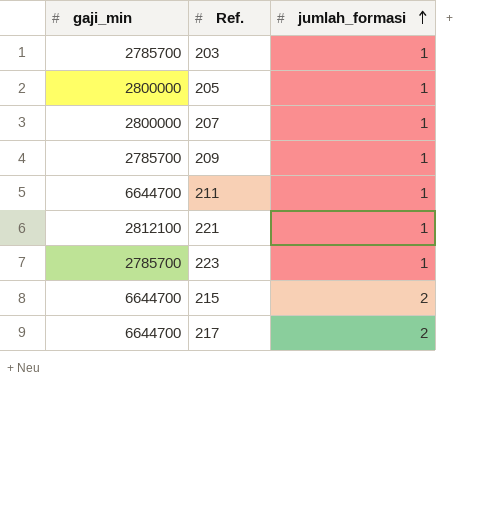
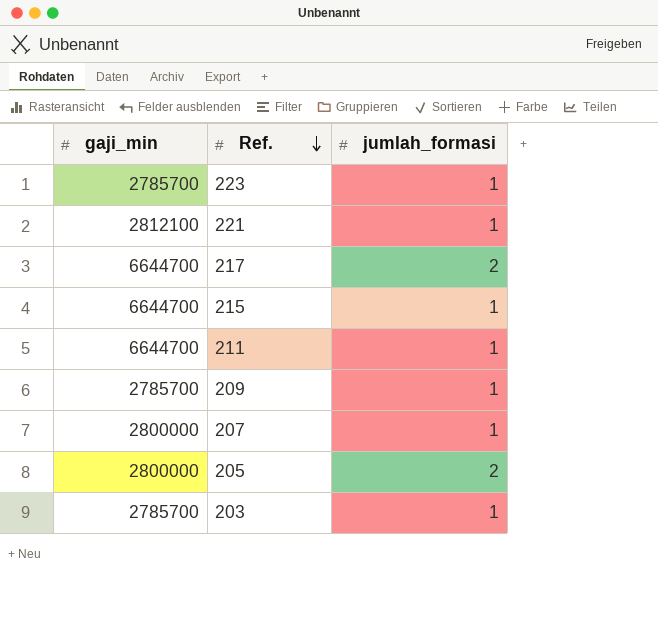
row order: jumlah_formasi ascending -> Ref. descending
215 | jumlah_formasi: 2 -> 1
205 | jumlah_formasi: 1 -> 2

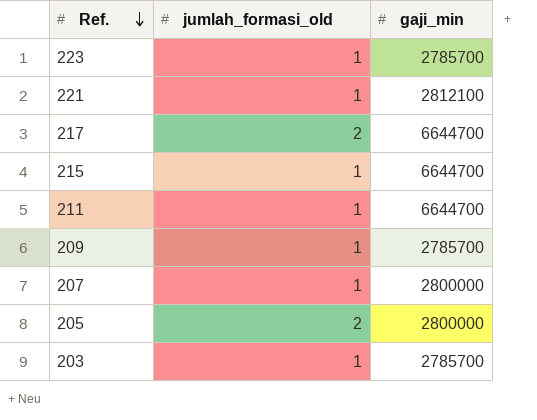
column name: jumlah_formasi -> jumlah_formasi_old
column gaji_min | position: 1 -> 3

